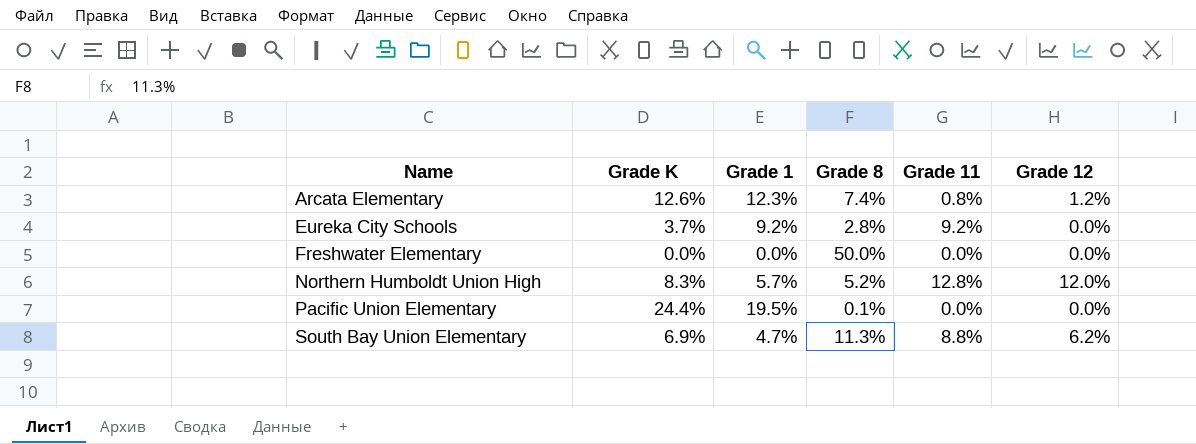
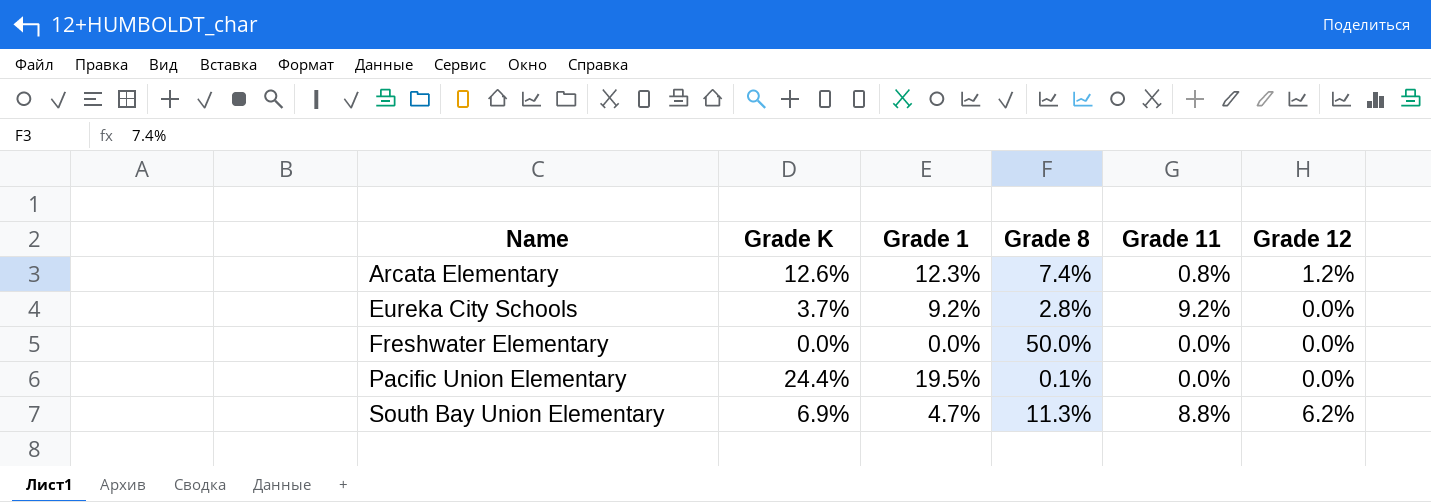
row Northern Humboldt Union High: 8.3% | 5.7% | 5.2% | 12.8% | 12.0% -> none

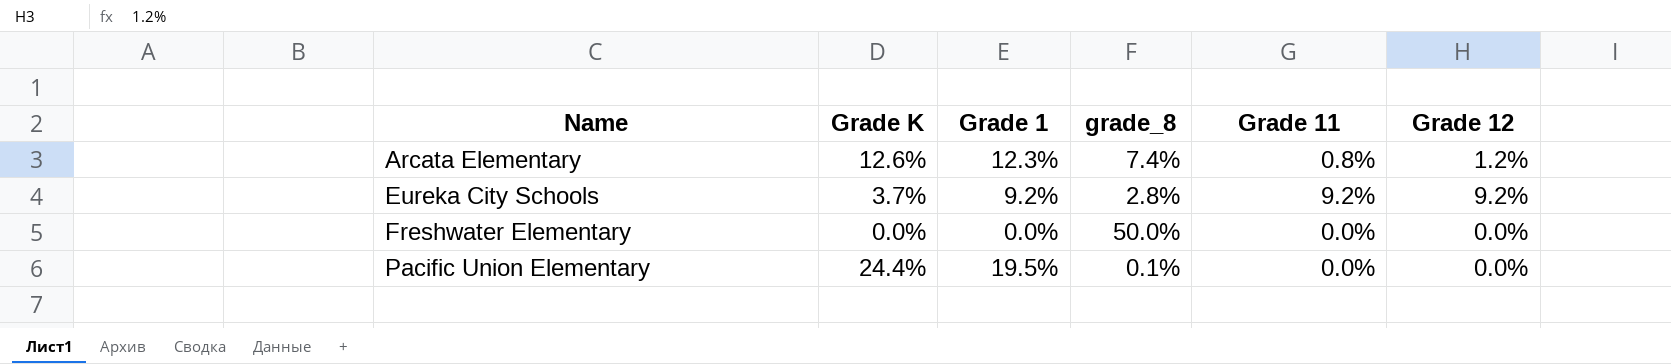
column name: Grade 8 -> grade_8
row South Bay Union Elementary: 6.9% | 4.7% | 11.3% | 8.8% | 6.2% -> none
Eureka City Schools | Grade 12: 0.0% -> 9.2%

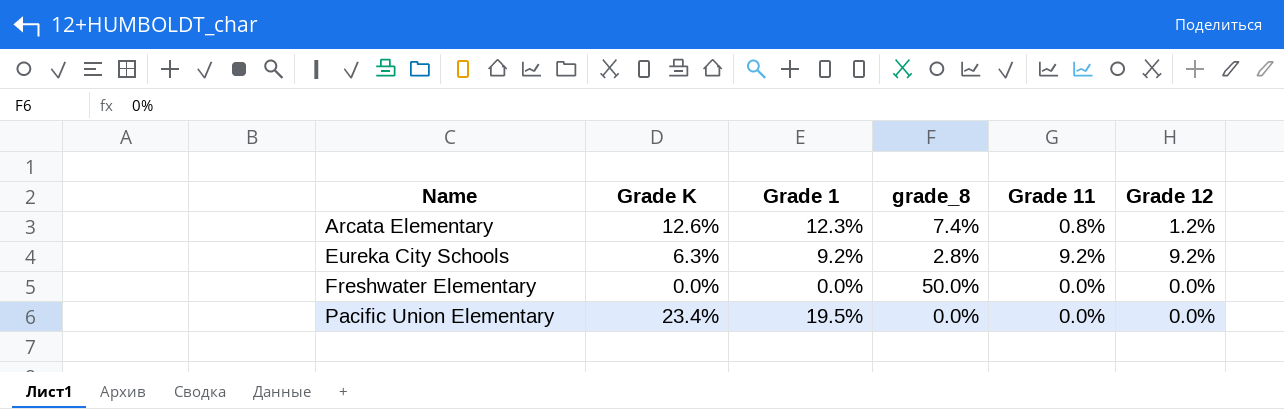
Eureka City Schools | Grade K: 3.7% -> 6.3%
Pacific Union Elementary | Grade K: 24.4% -> 23.4%
Pacific Union Elementary | grade_8: 0.1% -> 0.0%

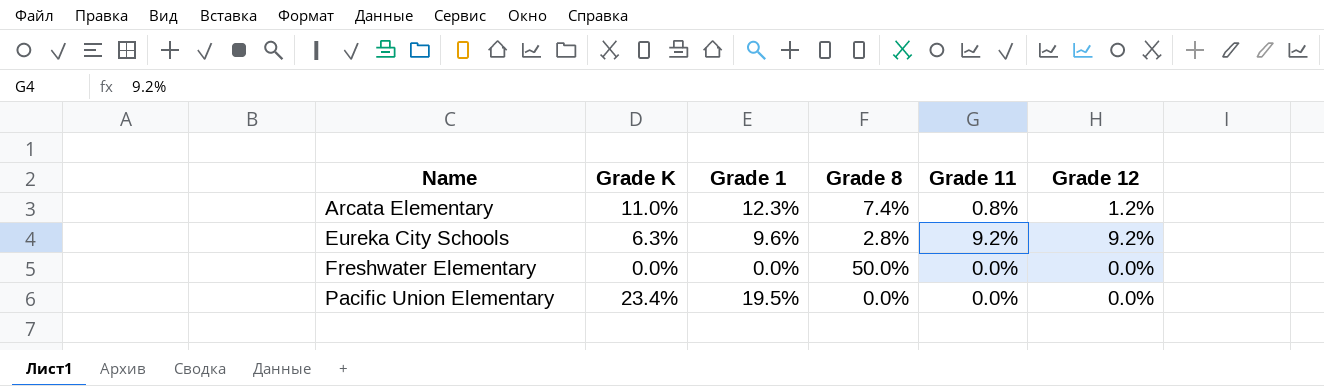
column name: grade_8 -> Grade 8
Arcata Elementary | Grade K: 12.6% -> 11.0%
Eureka City Schools | Grade 1: 9.2% -> 9.6%

